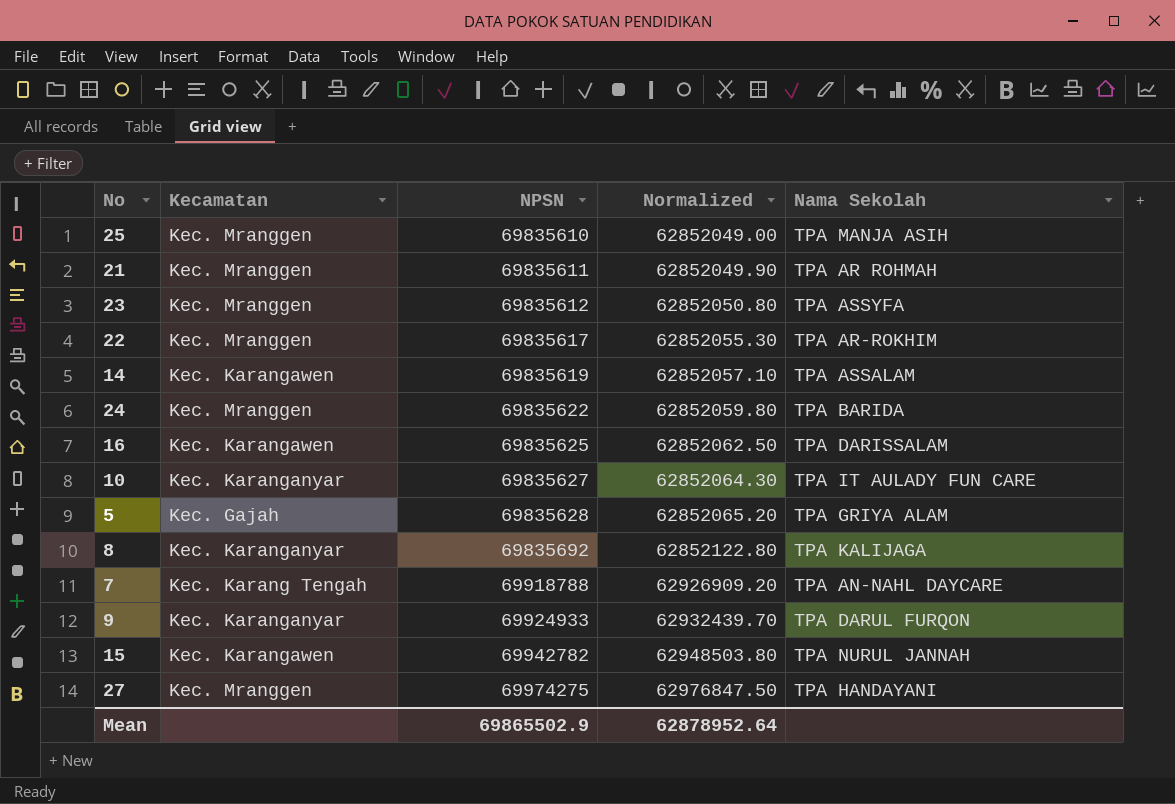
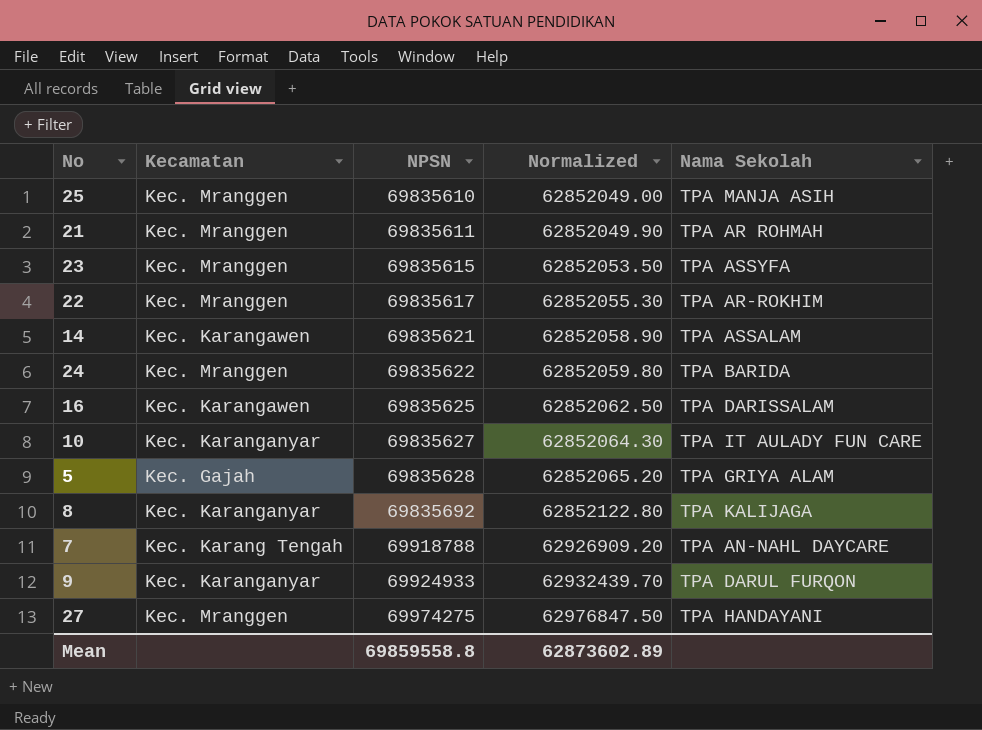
row 15: Kec. Karangawen | 69942782 | 62948503.80 | TPA NURUL JANNAH -> none
23 | NPSN: 69835612 -> 69835615
23 | Normalized: 62852050.80 -> 62852053.50
14 | NPSN: 69835619 -> 69835621
14 | Normalized: 62852057.10 -> 62852058.90
Mean | NPSN: 69865502.9 -> 69859558.8
Mean | Normalized: 62878952.64 -> 62873602.89

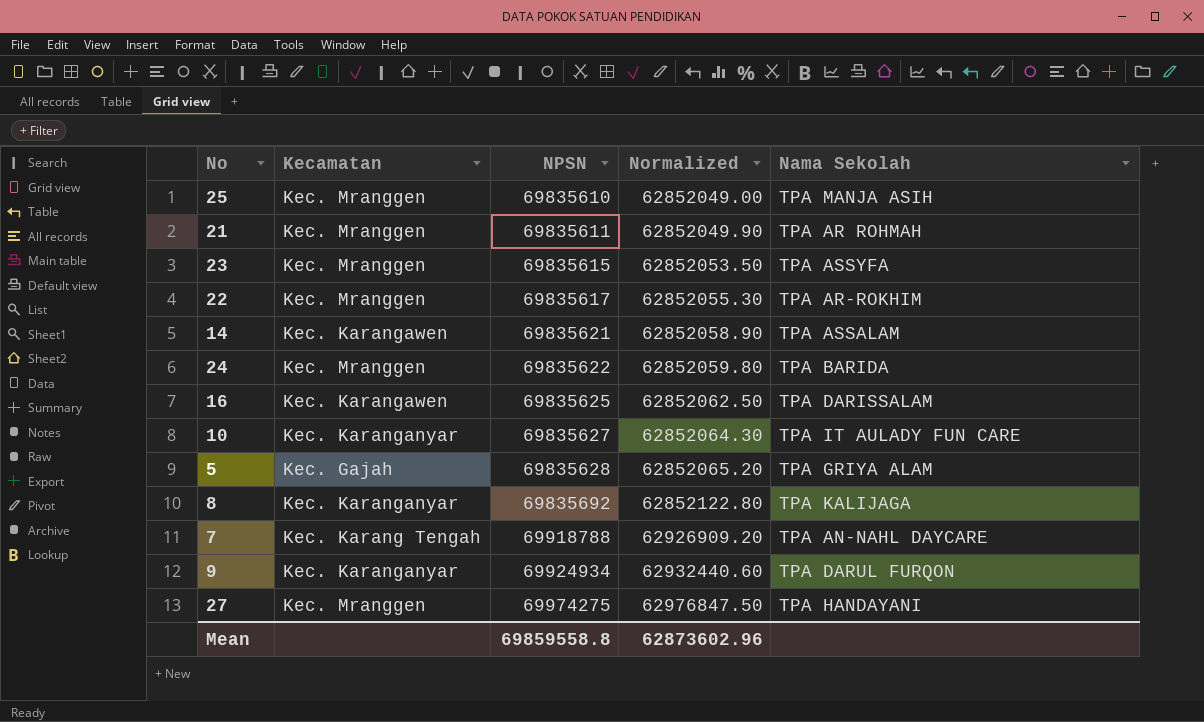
9 | NPSN: 69924933 -> 69924934
9 | Normalized: 62932439.70 -> 62932440.60
Mean | Normalized: 62873602.89 -> 62873602.96

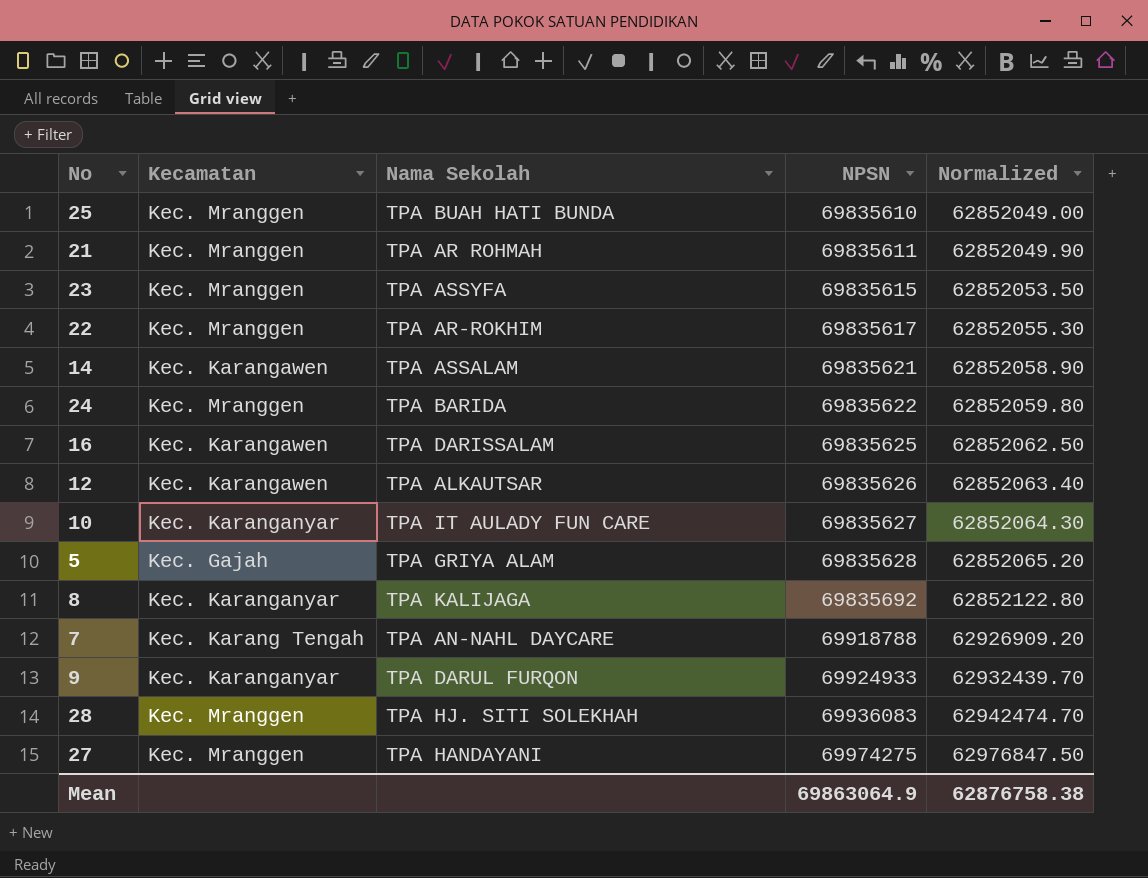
column Nama Sekolah | position: 5 -> 3
25 | Nama Sekolah: TPA MANJA ASIH -> TPA BUAH HATI BUNDA
row 12: none -> Kec. Karangawen | TPA ALKAUTSAR | 69835626 | 62852063.40
9 | NPSN: 69924934 -> 69924933
9 | Normalized: 62932440.60 -> 62932439.70
row 28: none -> Kec. Mranggen | TPA HJ. SITI SOLEKHAH | 69936083 | 62942474.70
Mean | NPSN: 69859558.8 -> 69863064.9
Mean | Normalized: 62873602.96 -> 62876758.38

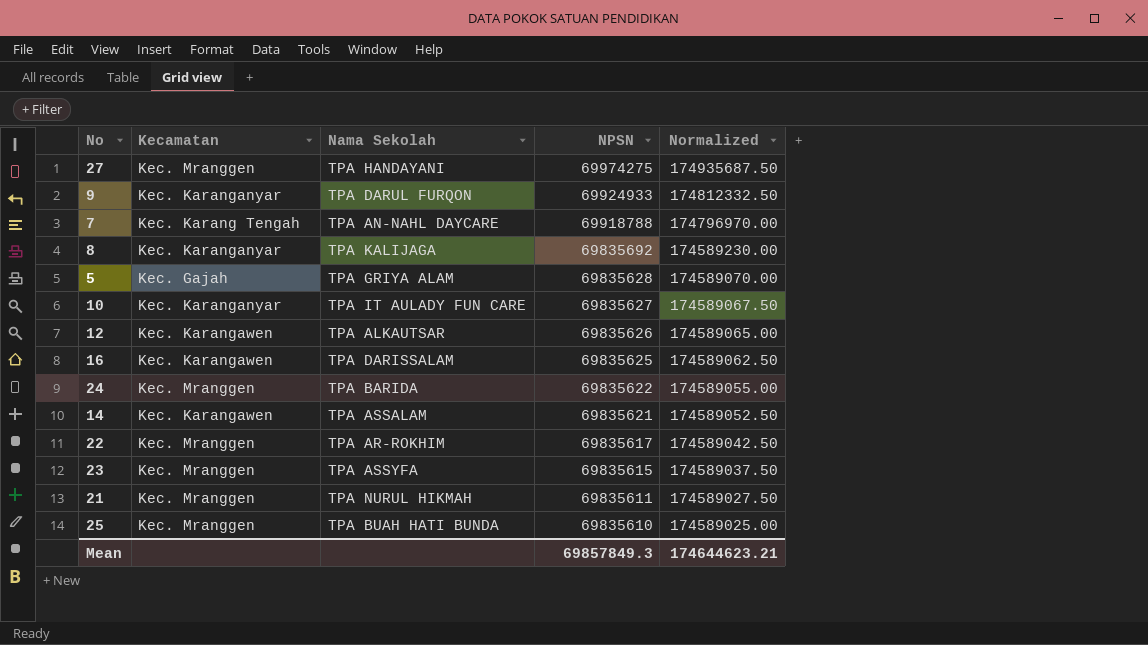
row order: NPSN ascending -> NPSN descending
column Normalized | formula: [NPSN] * 0.9 -> [NPSN] * 2.5
row 28: Kec. Mranggen | TPA HJ. SITI SOLEKHAH | 69936083 | 62942474.70 -> none
21 | Nama Sekolah: TPA AR ROHMAH -> TPA NURUL HIKMAH
Mean | NPSN: 69863064.9 -> 69857849.3
Mean | Normalized: 62876758.38 -> 174644623.21

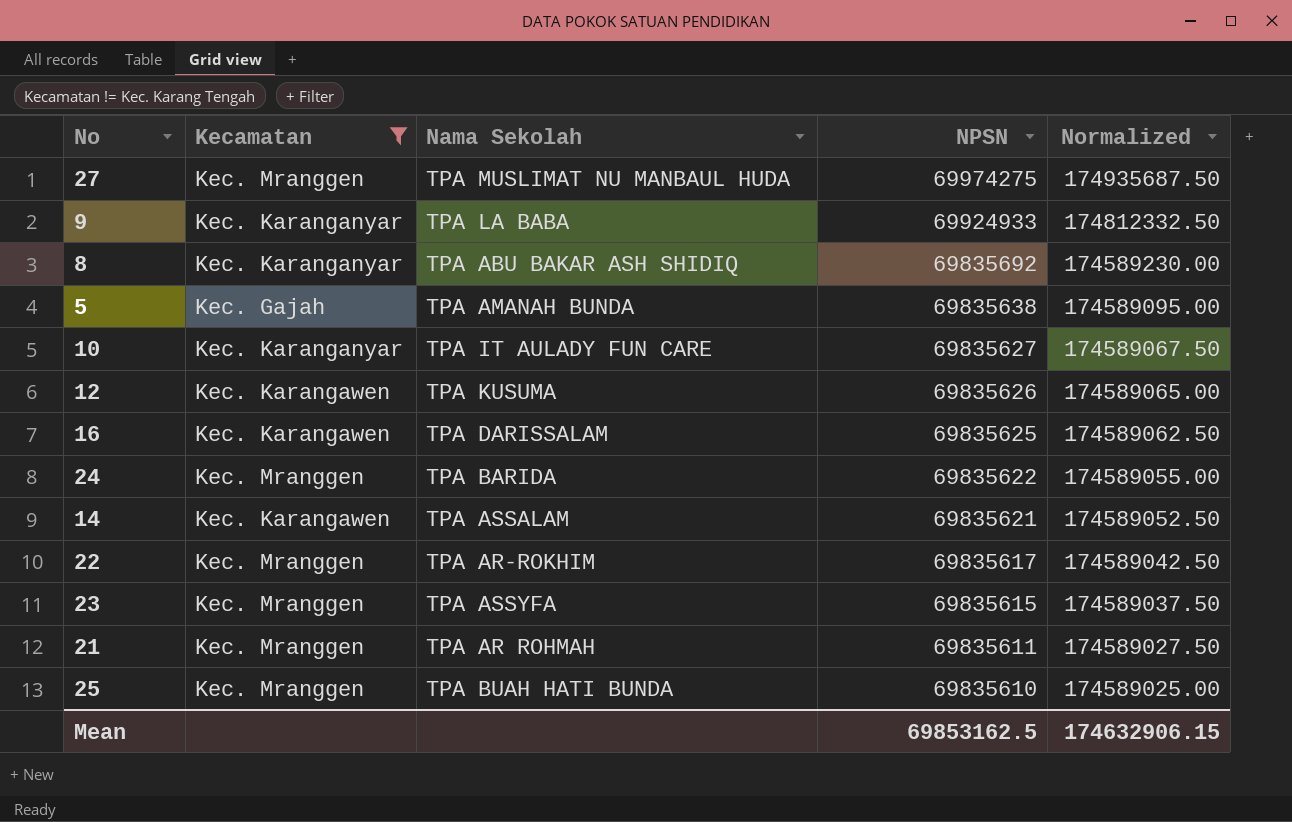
filter: none -> Kecamatan != Kec. Karang Tengah
27 | Nama Sekolah: TPA HANDAYANI -> TPA MUSLIMAT NU MANBAUL HUDA
9 | Nama Sekolah: TPA DARUL FURQON -> TPA LA BABA
8 | Nama Sekolah: TPA KALIJAGA -> TPA ABU BAKAR ASH SHIDIQ
5 | Nama Sekolah: TPA GRIYA ALAM -> TPA AMANAH BUNDA
5 | NPSN: 69835628 -> 69835638
5 | Normalized: 174589070.00 -> 174589095.00
12 | Nama Sekolah: TPA ALKAUTSAR -> TPA KUSUMA
21 | Nama Sekolah: TPA NURUL HIKMAH -> TPA AR ROHMAH
Mean | NPSN: 69857849.3 -> 69853162.5
Mean | Normalized: 174644623.21 -> 174632906.15

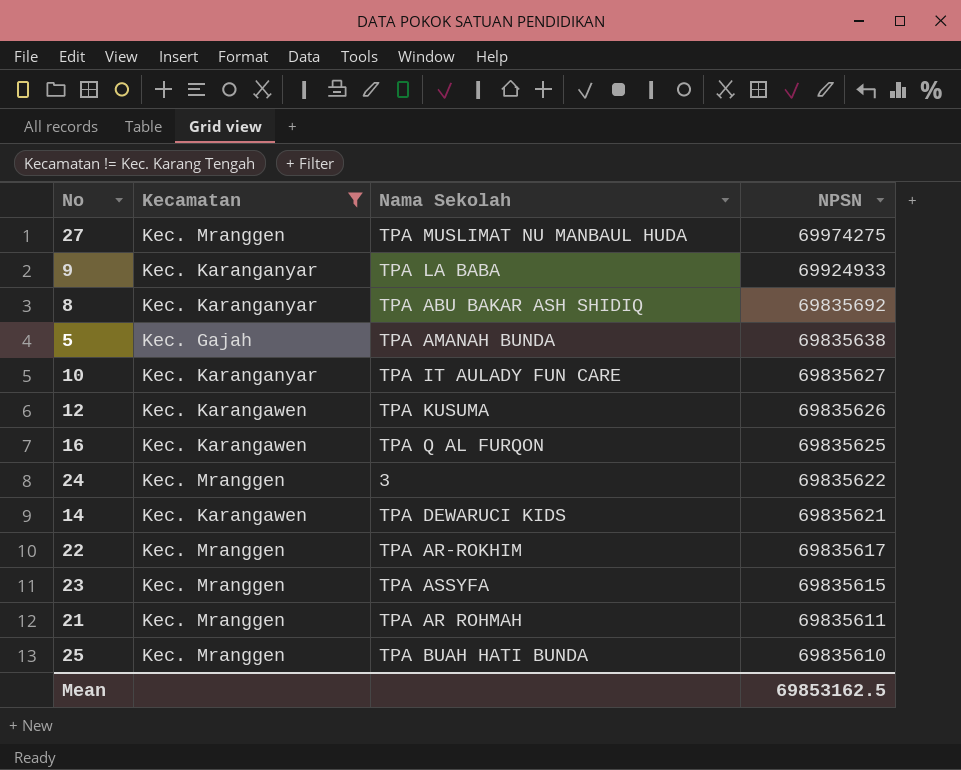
column Normalized | formula: [NPSN] * 2.5 -> none
16 | Nama Sekolah: TPA DARISSALAM -> TPA Q AL FURQON
24 | Nama Sekolah: TPA BARIDA -> 3
14 | Nama Sekolah: TPA ASSALAM -> TPA DEWARUCI KIDS

